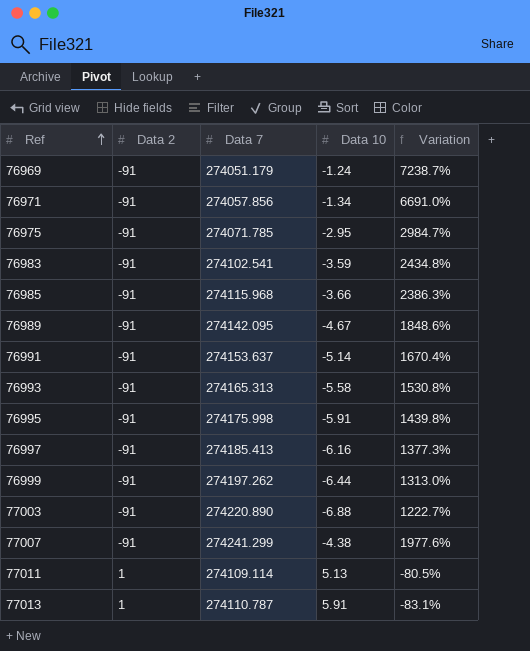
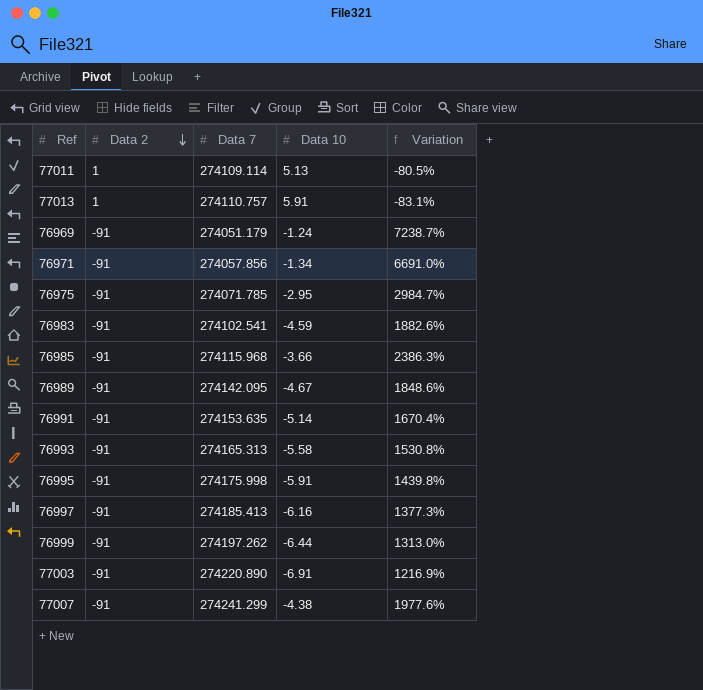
row order: Ref ascending -> Data 2 descending
77013 | Data 7: 274110.787 -> 274110.757
76983 | Data 10: -3.59 -> -4.59
76983 | Variation: 2434.8% -> 1882.6%
76991 | Data 7: 274153.637 -> 274153.635
77003 | Data 10: -6.88 -> -6.91
77003 | Variation: 1222.7% -> 1216.9%

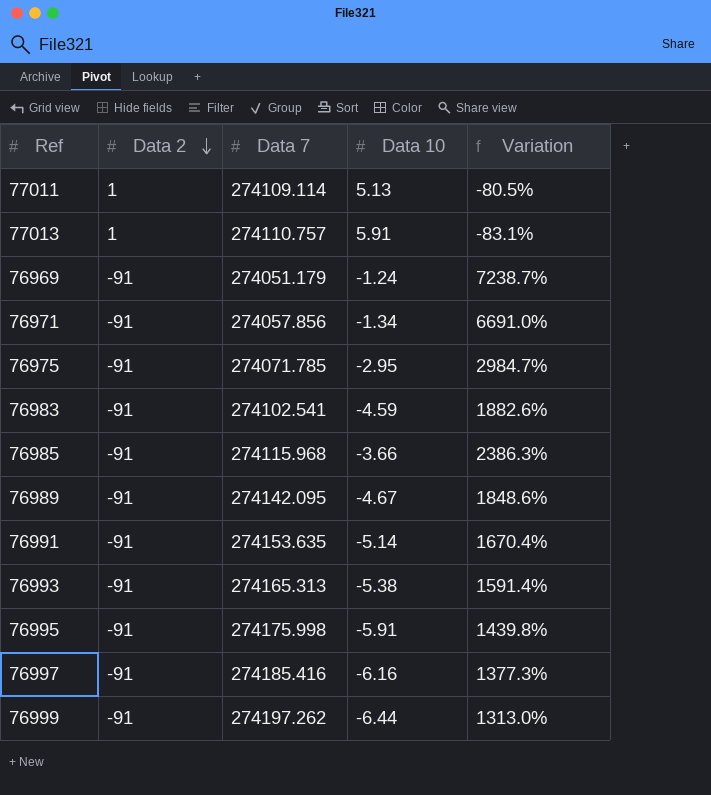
row 77003: -91 | 274220.890 | -6.91 | 1216.9% -> none
row 77007: -91 | 274241.299 | -4.38 | 1977.6% -> none
76993 | Data 10: -5.58 -> -5.38
76993 | Variation: 1530.8% -> 1591.4%
76997 | Data 7: 274185.413 -> 274185.416

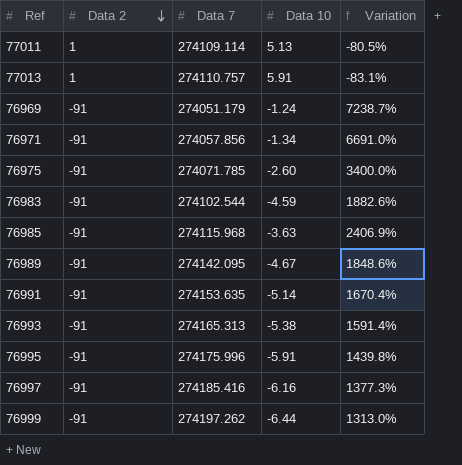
76975 | Data 10: -2.95 -> -2.60
76975 | Variation: 2984.7% -> 3400.0%
76983 | Data 7: 274102.541 -> 274102.544
76985 | Data 10: -3.66 -> -3.63
76985 | Variation: 2386.3% -> 2406.9%
76995 | Data 7: 274175.998 -> 274175.996

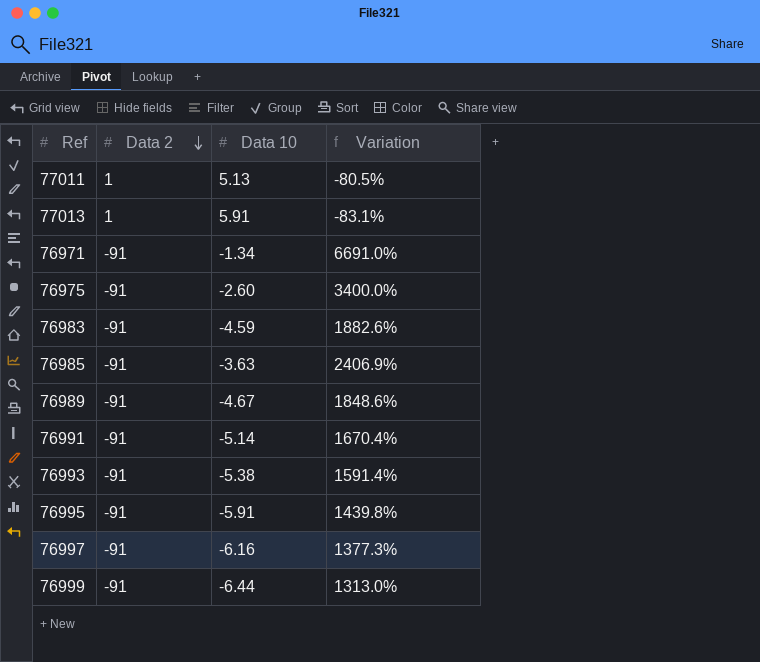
column Data 7 | position: 3 -> none
row 76969: -91 | 274051.179 | -1.24 | 7238.7% -> none

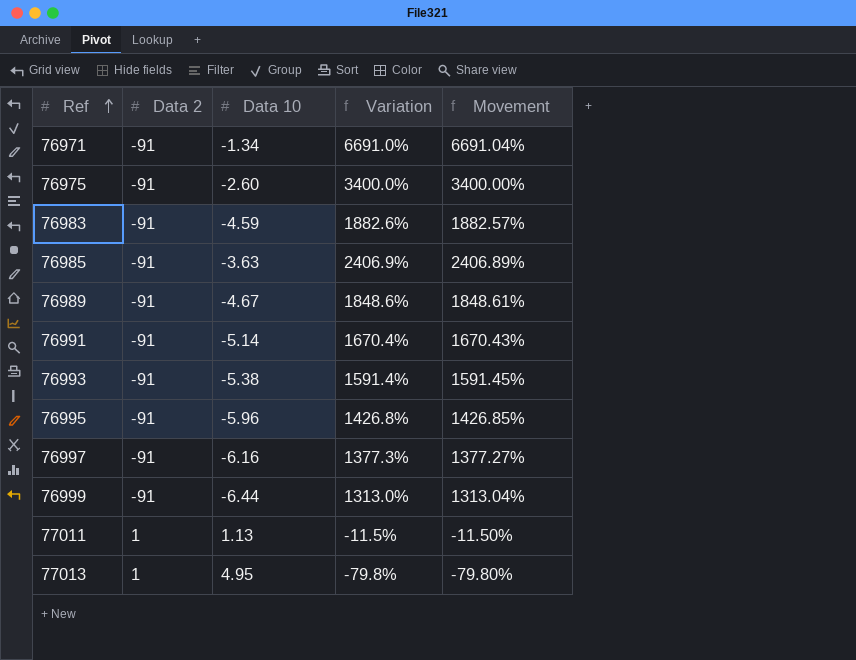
row order: Data 2 descending -> Ref ascending
column Movement | formula: none -> ([Data 2] - [Data 10]) / [Data 10]
76995 | Data 10: -5.91 -> -5.96
76995 | Variation: 1439.8% -> 1426.8%
77011 | Data 10: 5.13 -> 1.13
77011 | Variation: -80.5% -> -11.5%
77013 | Data 10: 5.91 -> 4.95
77013 | Variation: -83.1% -> -79.8%

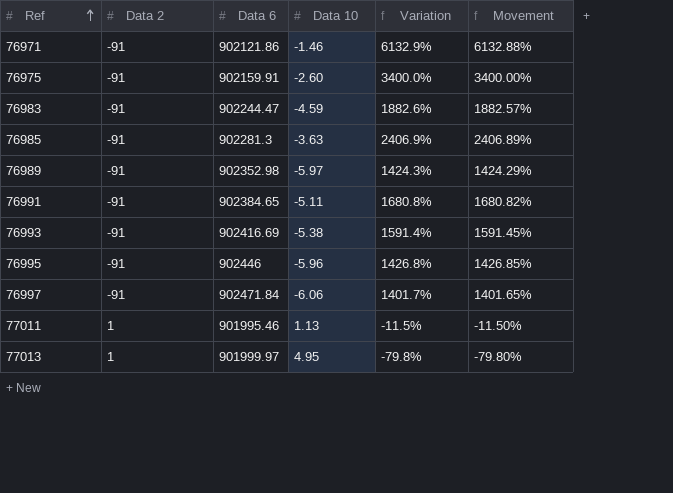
column Data 6 | position: none -> 3
row 76999: -91 | -6.44 | 1313.0% | 1313.04% -> none
76971 | Data 10: -1.34 -> -1.46
76971 | Variation: 6691.0% -> 6132.9%
76971 | Movement: 6691.04% -> 6132.88%
76989 | Data 10: -4.67 -> -5.97
76989 | Variation: 1848.6% -> 1424.3%
76989 | Movement: 1848.61% -> 1424.29%
76991 | Data 10: -5.14 -> -5.11
76991 | Variation: 1670.4% -> 1680.8%
76991 | Movement: 1670.43% -> 1680.82%
76997 | Data 10: -6.16 -> -6.06
76997 | Variation: 1377.3% -> 1401.7%
76997 | Movement: 1377.27% -> 1401.65%

